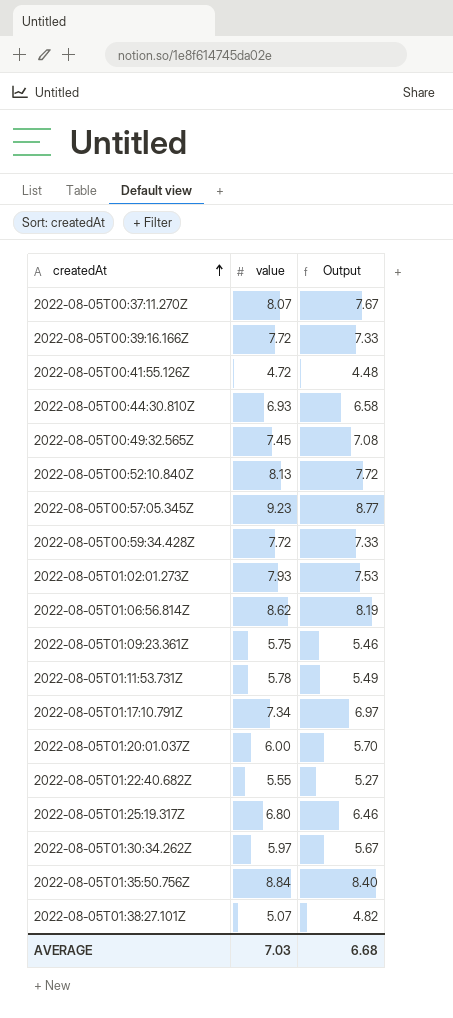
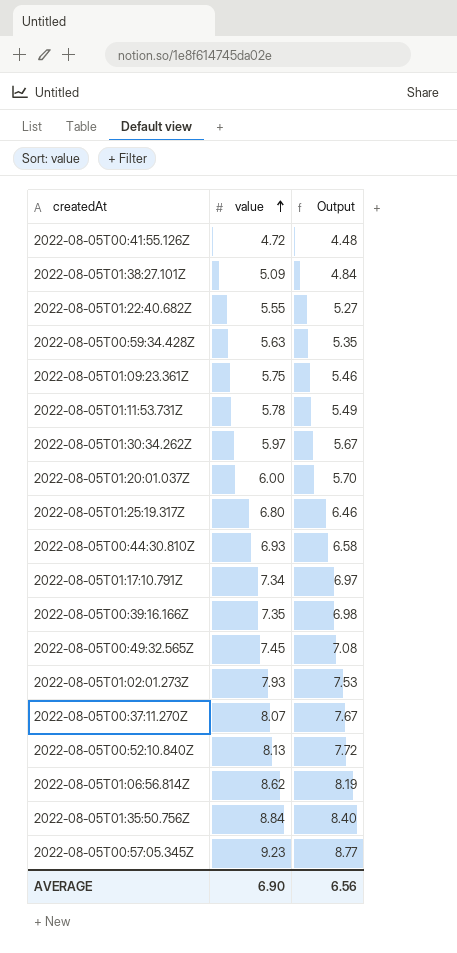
row order: createdAt ascending -> value ascending
2022-08-05T01:38:27.101Z | value: 5.07 -> 5.09
2022-08-05T01:38:27.101Z | Output: 4.82 -> 4.84
2022-08-05T00:59:34.428Z | value: 7.72 -> 5.63
2022-08-05T00:59:34.428Z | Output: 7.33 -> 5.35
2022-08-05T00:39:16.166Z | value: 7.72 -> 7.35
2022-08-05T00:39:16.166Z | Output: 7.33 -> 6.98
AVERAGE | value: 7.03 -> 6.90
AVERAGE | Output: 6.68 -> 6.56

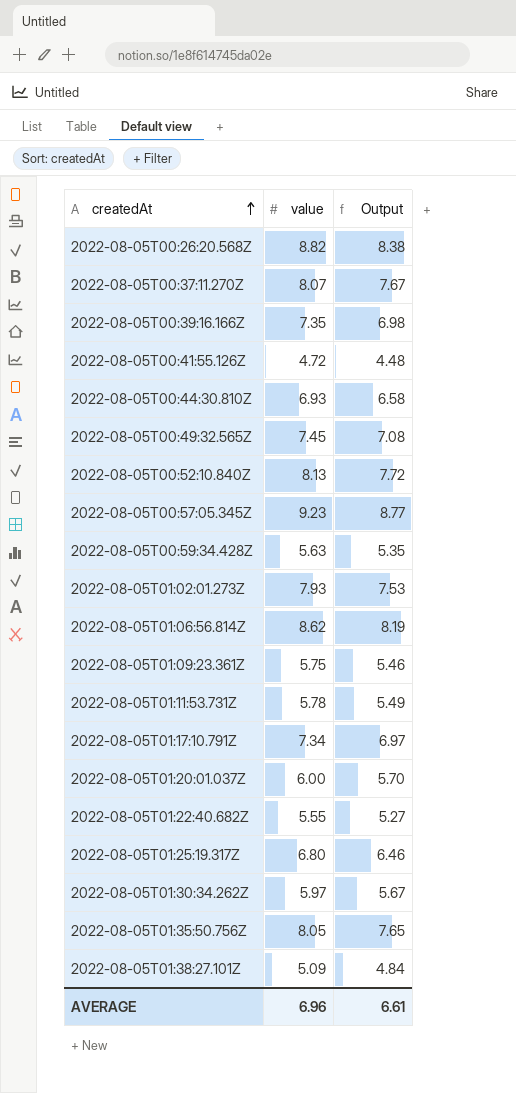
row order: value ascending -> createdAt ascending
row 2022-08-05T00:26:20.568Z: none -> 8.82 | 8.38
2022-08-05T01:35:50.756Z | value: 8.84 -> 8.05
2022-08-05T01:35:50.756Z | Output: 8.40 -> 7.65
AVERAGE | value: 6.90 -> 6.96
AVERAGE | Output: 6.56 -> 6.61

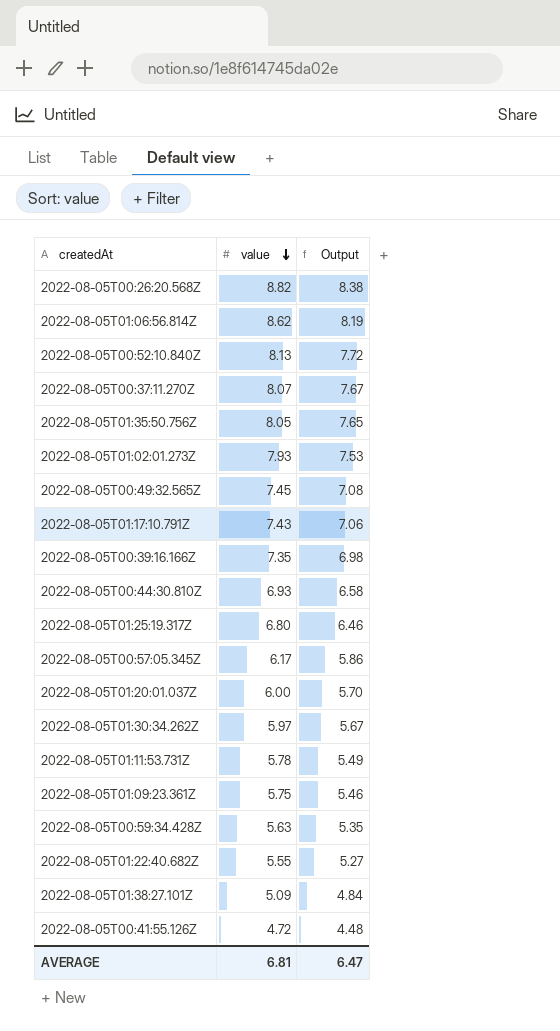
row order: createdAt ascending -> value descending
2022-08-05T01:17:10.791Z | value: 7.34 -> 7.43
2022-08-05T01:17:10.791Z | Output: 6.97 -> 7.06
2022-08-05T00:57:05.345Z | value: 9.23 -> 6.17
2022-08-05T00:57:05.345Z | Output: 8.77 -> 5.86
AVERAGE | value: 6.96 -> 6.81
AVERAGE | Output: 6.61 -> 6.47

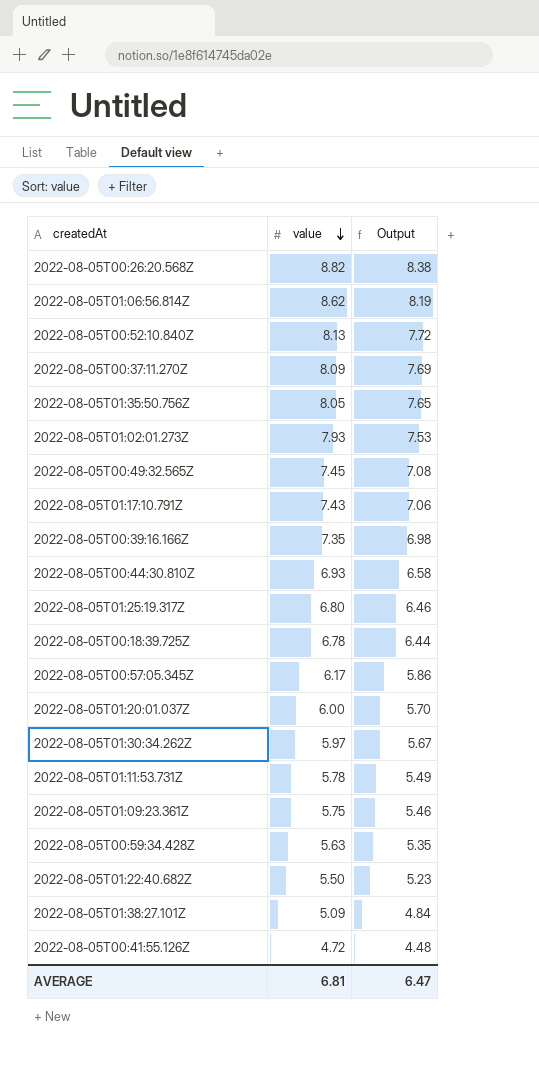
2022-08-05T00:37:11.270Z | value: 8.07 -> 8.09
2022-08-05T00:37:11.270Z | Output: 7.67 -> 7.69
row 2022-08-05T00:18:39.725Z: none -> 6.78 | 6.44
2022-08-05T01:22:40.682Z | value: 5.55 -> 5.50
2022-08-05T01:22:40.682Z | Output: 5.27 -> 5.23

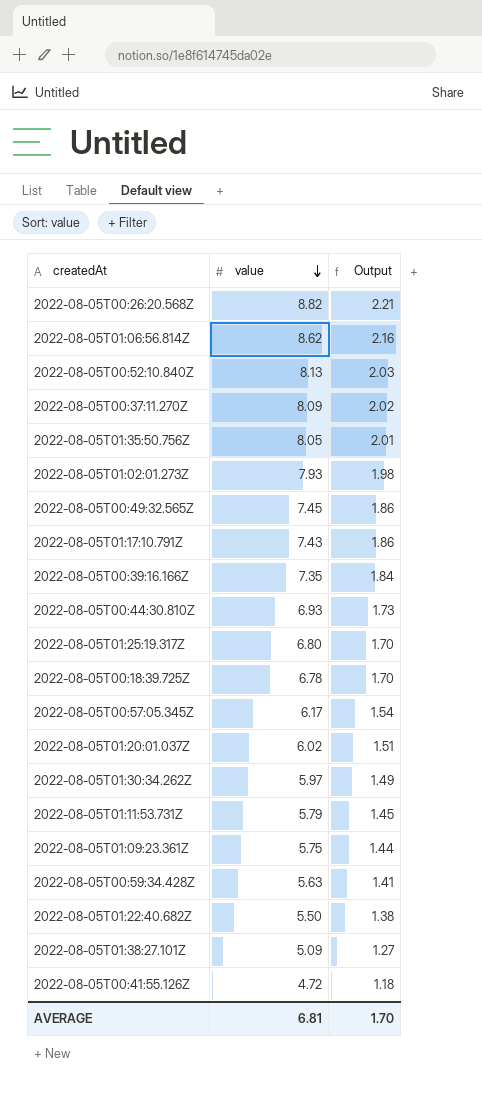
column Output | formula: [value] * 0.95 -> [value] * 0.25
2022-08-05T01:20:01.037Z | value: 6.00 -> 6.02
2022-08-05T01:11:53.731Z | value: 5.78 -> 5.79
AVERAGE | Output: 6.47 -> 1.70

